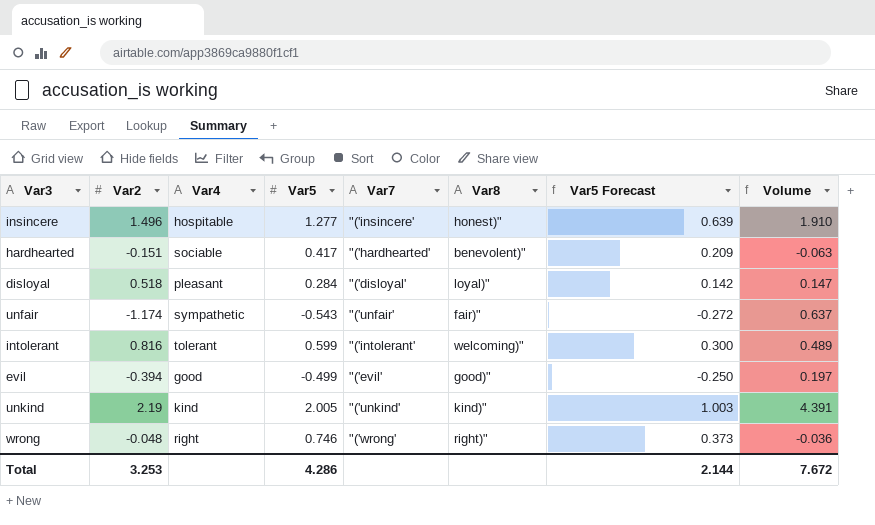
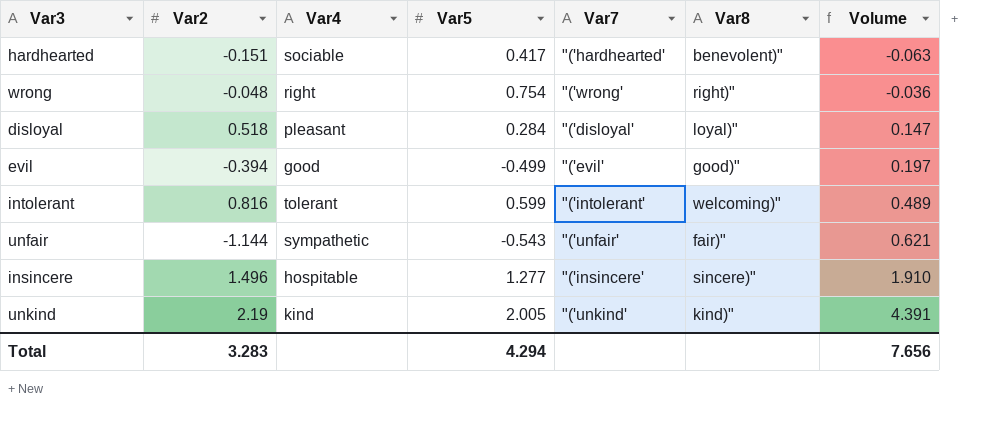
row order: none -> Volume ascending
column Var5 Forecast | formula: [Var5] * 0.5 -> none
wrong | Var5: 0.746 -> 0.754
unfair | Var2: -1.174 -> -1.144
unfair | Volume: 0.637 -> 0.621
insincere | Var8: honest)" -> sincere)"
Total | Var2: 3.253 -> 3.283
Total | Var5: 4.286 -> 4.294
Total | Volume: 7.672 -> 7.656

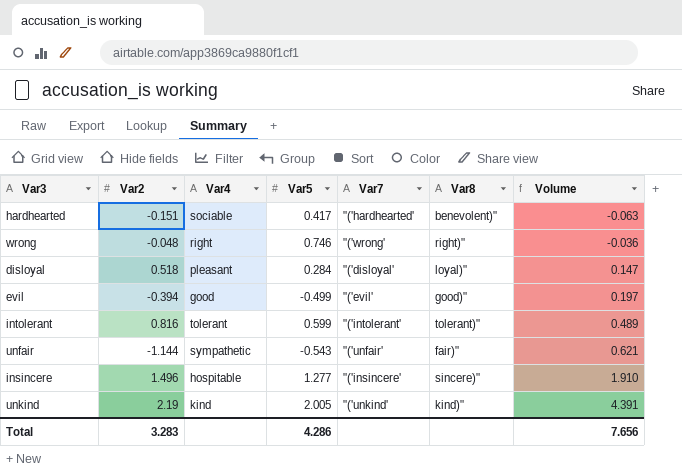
wrong | Var5: 0.754 -> 0.746
intolerant | Var8: welcoming)" -> tolerant)"
Total | Var5: 4.294 -> 4.286

